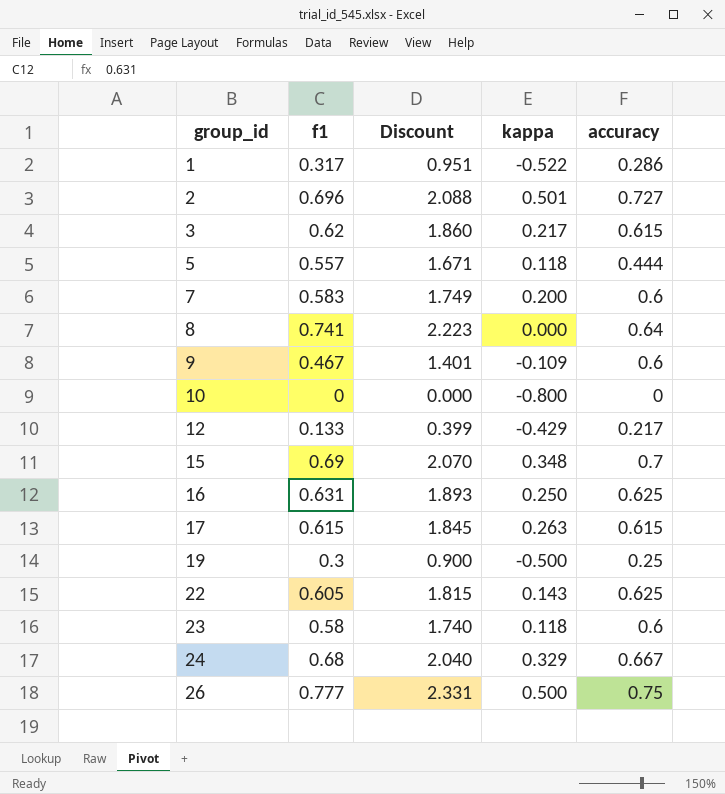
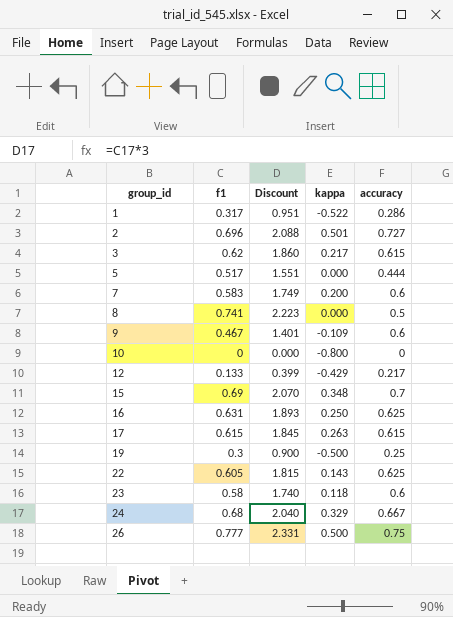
5 | f1: 0.557 -> 0.517
5 | Discount: 1.671 -> 1.551
5 | kappa: 0.118 -> 0.000
8 | accuracy: 0.64 -> 0.5

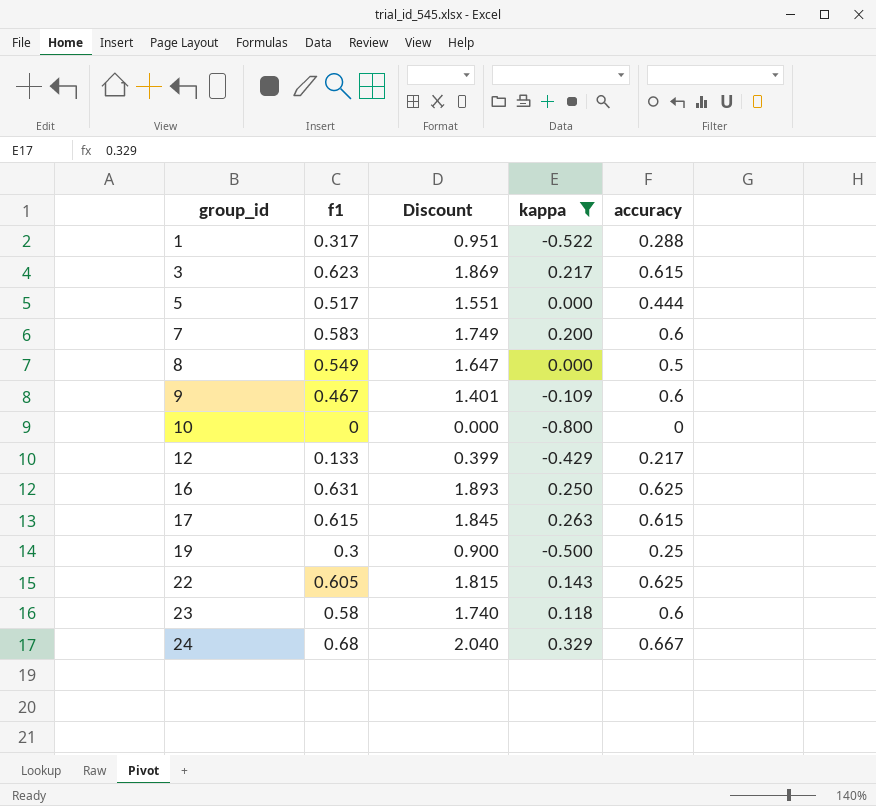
filter: none -> kappa <= 0.329
1 | accuracy: 0.286 -> 0.288
3 | f1: 0.62 -> 0.623
3 | Discount: 1.860 -> 1.869
8 | f1: 0.741 -> 0.549
8 | Discount: 2.223 -> 1.647

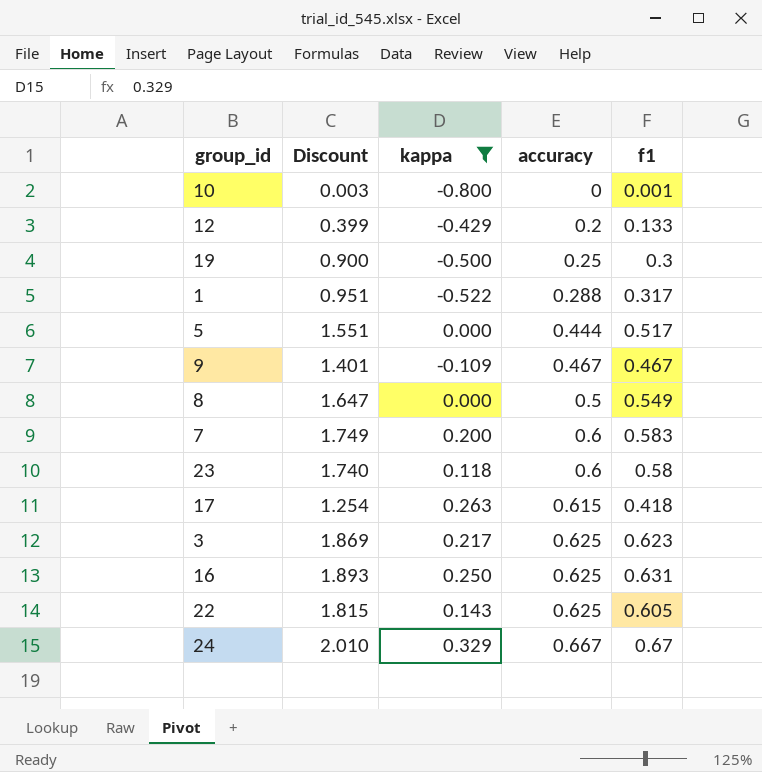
row order: group_id ascending -> accuracy ascending
column f1 | position: 2 -> 5
10 | Discount: 0.000 -> 0.003
10 | f1: 0 -> 0.001
12 | accuracy: 0.217 -> 0.2
9 | accuracy: 0.6 -> 0.467
17 | Discount: 1.845 -> 1.254
17 | f1: 0.615 -> 0.418
3 | accuracy: 0.615 -> 0.625
24 | Discount: 2.040 -> 2.010
24 | f1: 0.68 -> 0.67

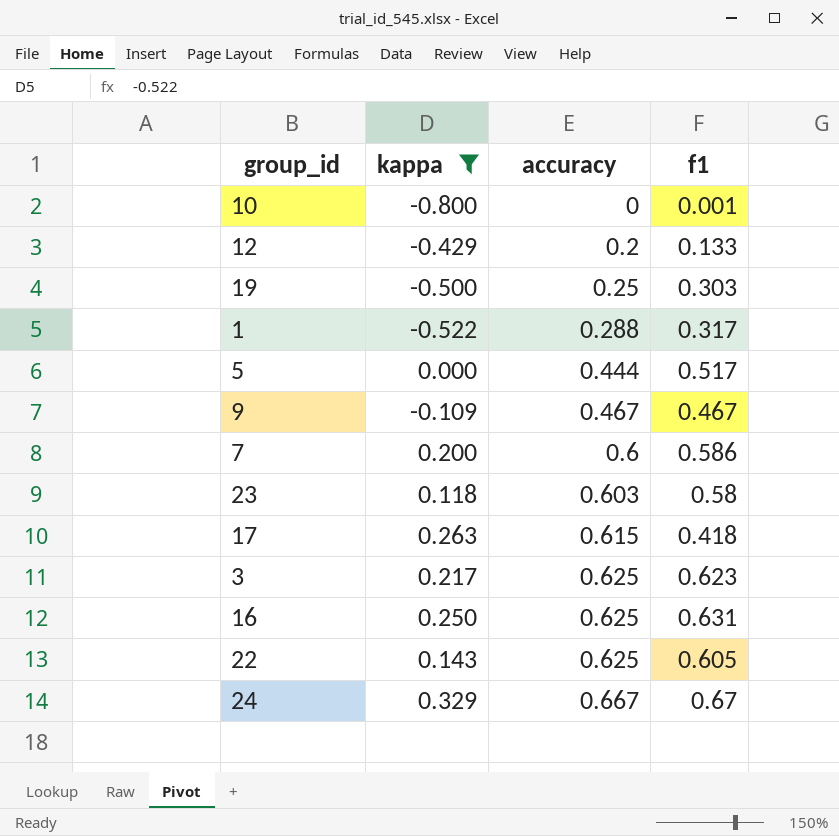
column Discount | formula: [f1] * 3 -> none
row 8: 1.647 | 0.000 | 0.5 | 0.549 -> none
19 | f1: 0.3 -> 0.303
7 | f1: 0.583 -> 0.586
23 | accuracy: 0.6 -> 0.603

